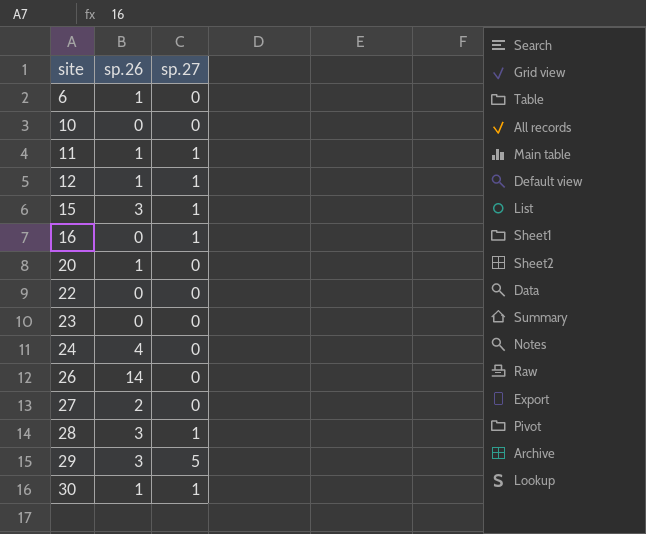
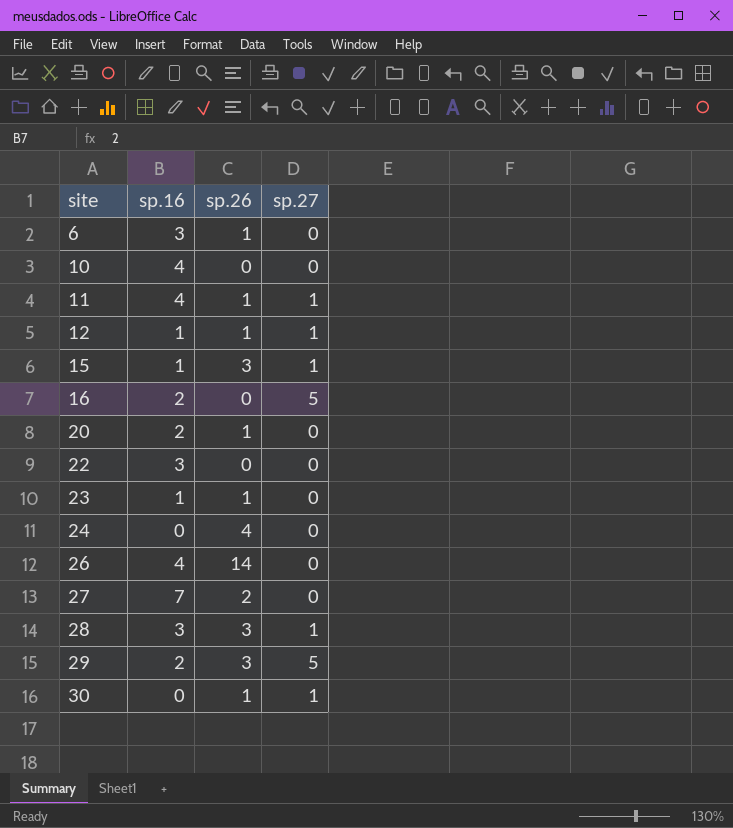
column sp.16 | position: none -> 2
16 | sp.27: 1 -> 5
23 | sp.26: 0 -> 1

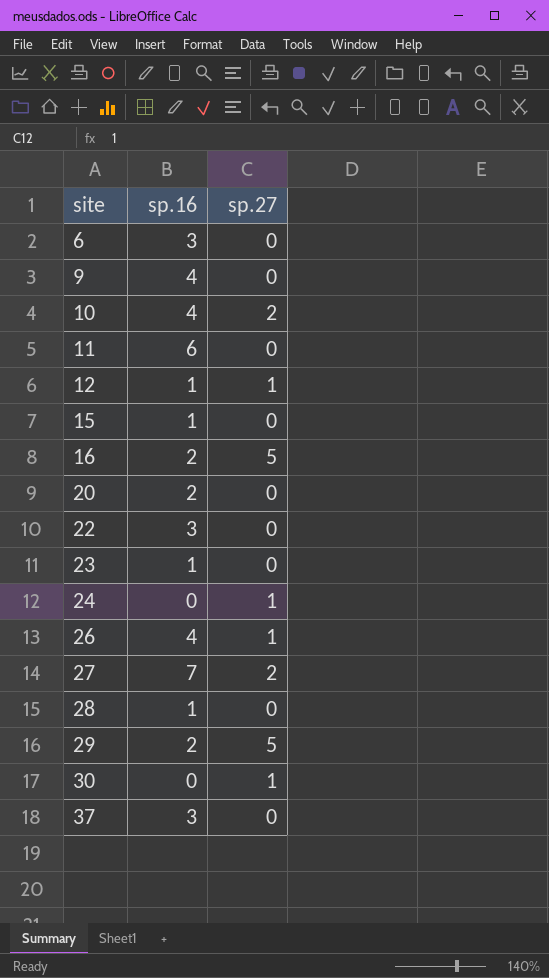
column sp.26 | position: 3 -> none
row 9: none -> 4 | 0
10 | sp.27: 0 -> 2
11 | sp.16: 4 -> 6
11 | sp.27: 1 -> 0
15 | sp.27: 1 -> 0
24 | sp.27: 0 -> 1
26 | sp.27: 0 -> 1
27 | sp.27: 0 -> 2
28 | sp.16: 3 -> 1
28 | sp.27: 1 -> 0
row 37: none -> 3 | 0

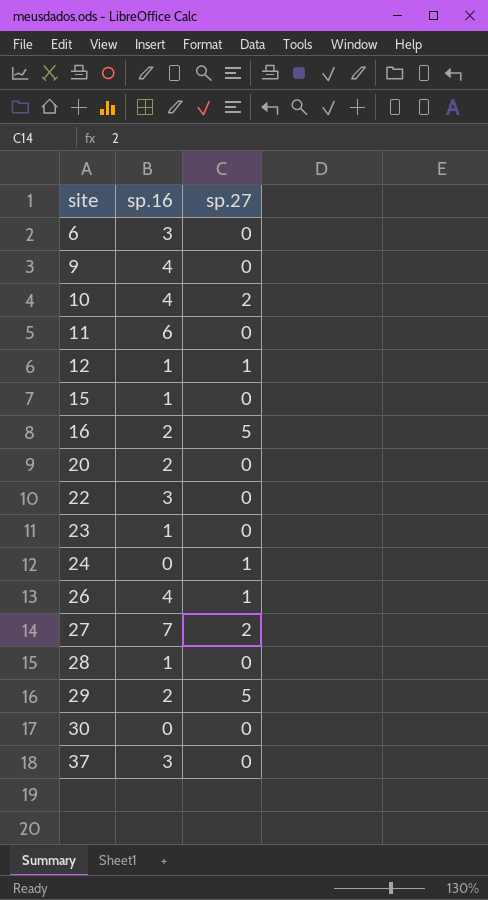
30 | sp.27: 1 -> 0

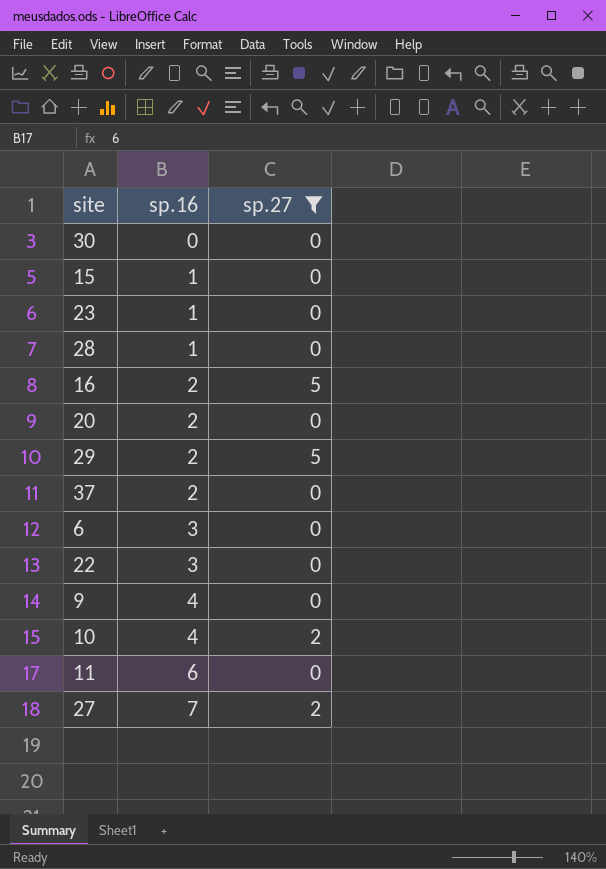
filter: none -> sp.27 != 1
row order: site ascending -> sp.16 ascending
37 | sp.16: 3 -> 2

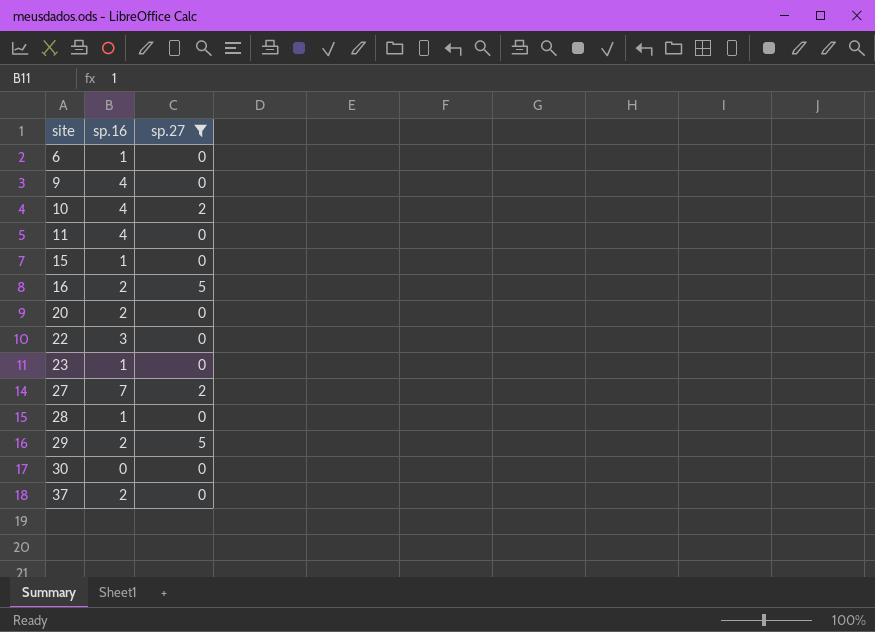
row order: sp.16 ascending -> site ascending
6 | sp.16: 3 -> 1
11 | sp.16: 6 -> 4

